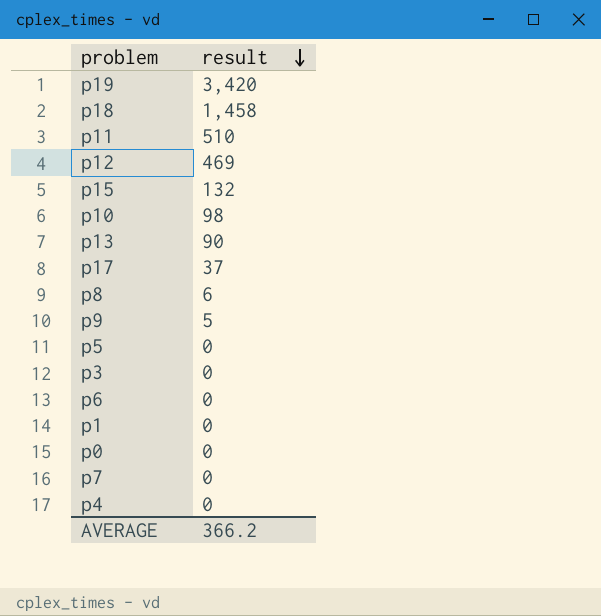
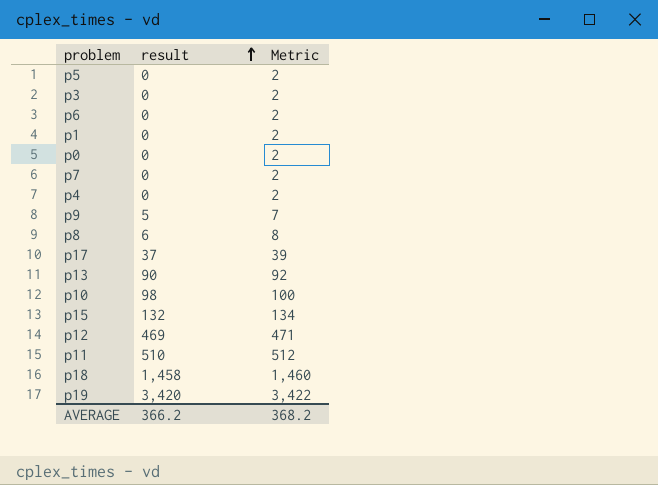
row order: result descending -> result ascending
column Metric | formula: none -> [result] + 2

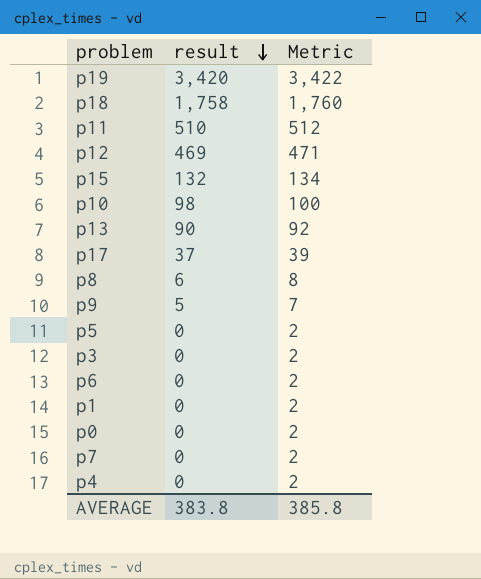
row order: result ascending -> result descending
p18 | result: 1,458 -> 1,758
p18 | Metric: 1,460 -> 1,760
AVERAGE | result: 366.2 -> 383.8
AVERAGE | Metric: 368.2 -> 385.8

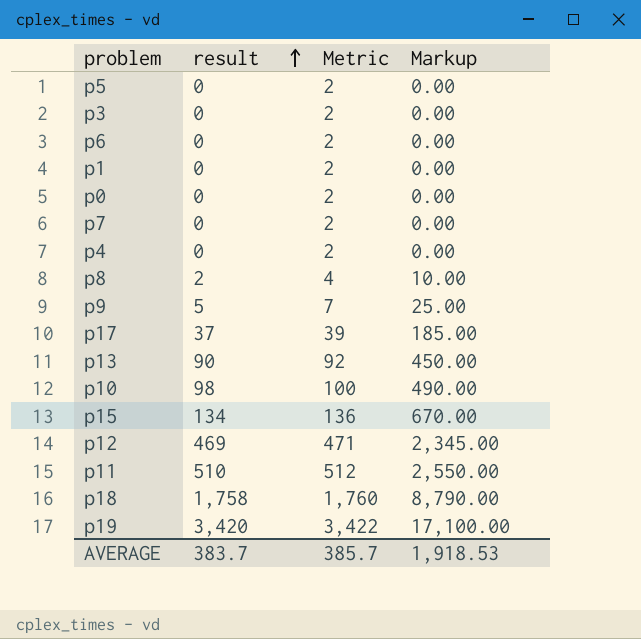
row order: result descending -> result ascending
column Markup | formula: none -> [result] * 5
p8 | result: 6 -> 2
p8 | Metric: 8 -> 4
p15 | result: 132 -> 134
p15 | Metric: 134 -> 136
AVERAGE | result: 383.8 -> 383.7
AVERAGE | Metric: 385.8 -> 385.7

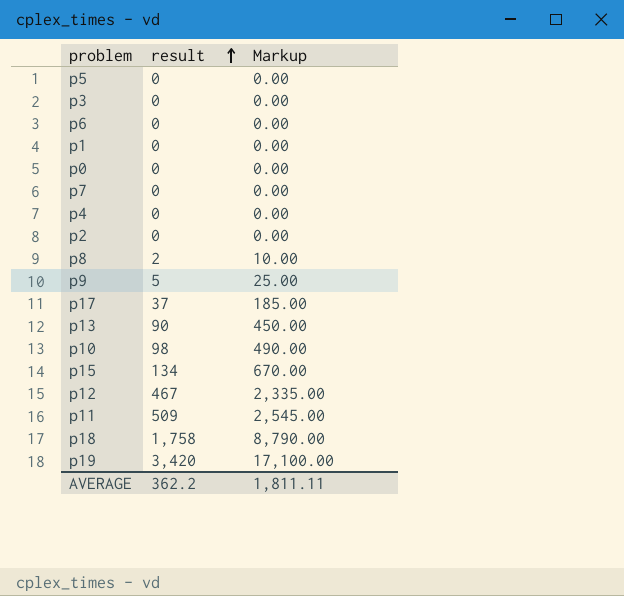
column Metric | formula: [result] + 2 -> none
row p2: none -> 0 | 0.00
p12 | result: 469 -> 467
p12 | Markup: 2,345.00 -> 2,335.00
p11 | result: 510 -> 509
p11 | Markup: 2,550.00 -> 2,545.00
AVERAGE | result: 383.7 -> 362.2
AVERAGE | Markup: 1,918.53 -> 1,811.11

